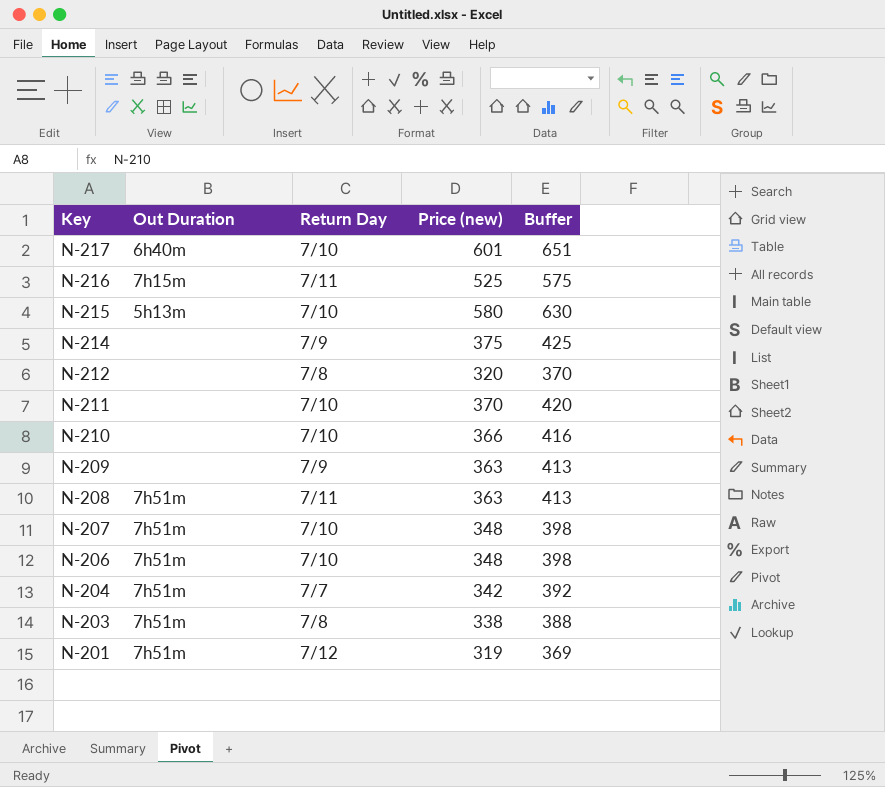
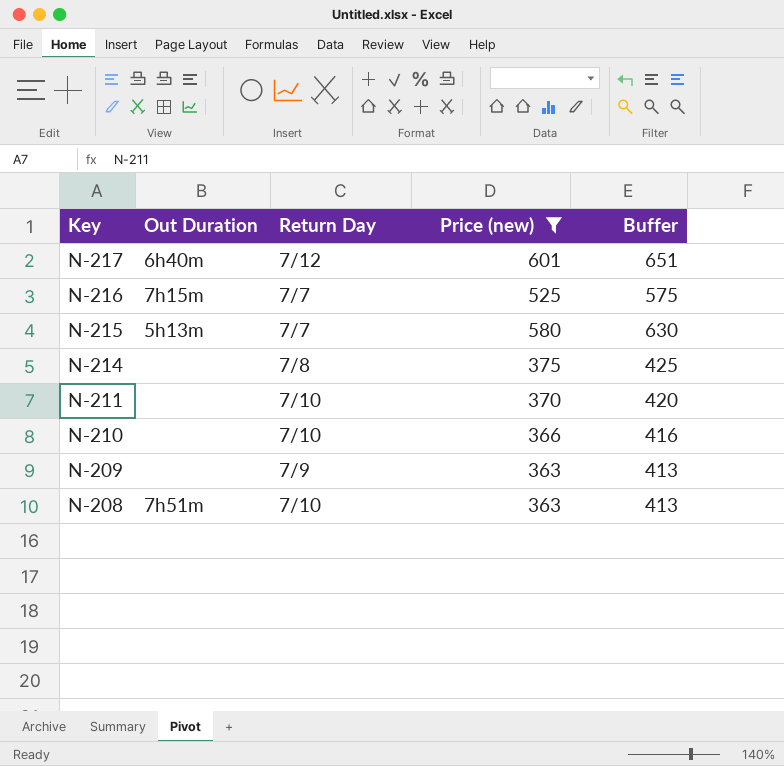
filter: none -> Price (new) >= 363
N-217 | Return Day: 7/10 -> 7/12
N-216 | Return Day: 7/11 -> 7/7
N-215 | Return Day: 7/10 -> 7/7
N-214 | Return Day: 7/9 -> 7/8
N-208 | Return Day: 7/11 -> 7/10

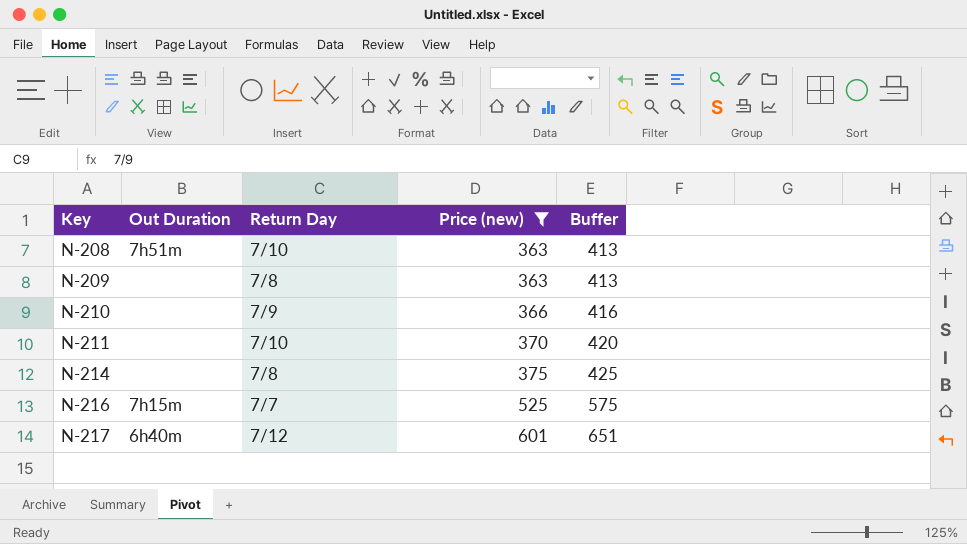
row order: Key descending -> Key ascending
row N-215: 5h13m | 7/7 | 580 | 630 -> none
N-209 | Return Day: 7/9 -> 7/8
N-210 | Return Day: 7/10 -> 7/9

